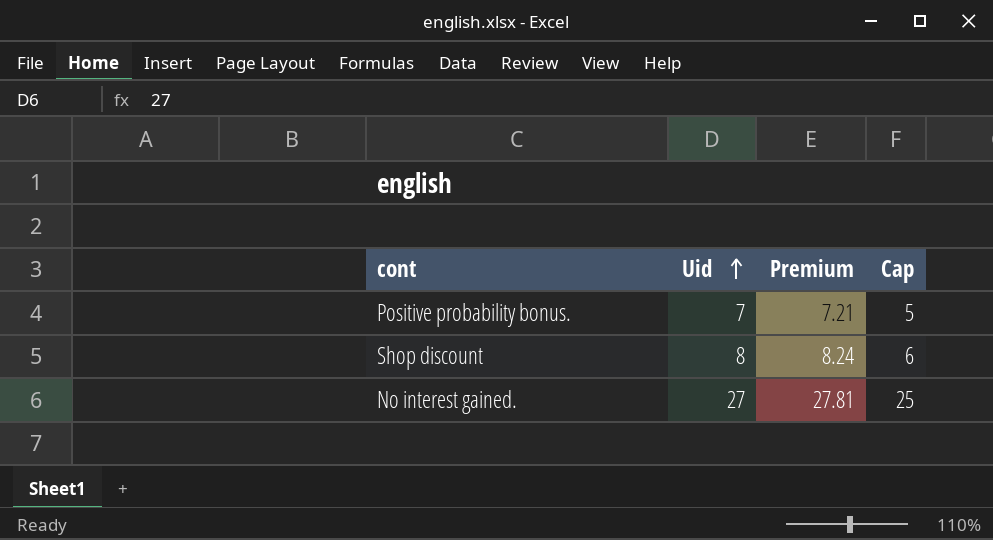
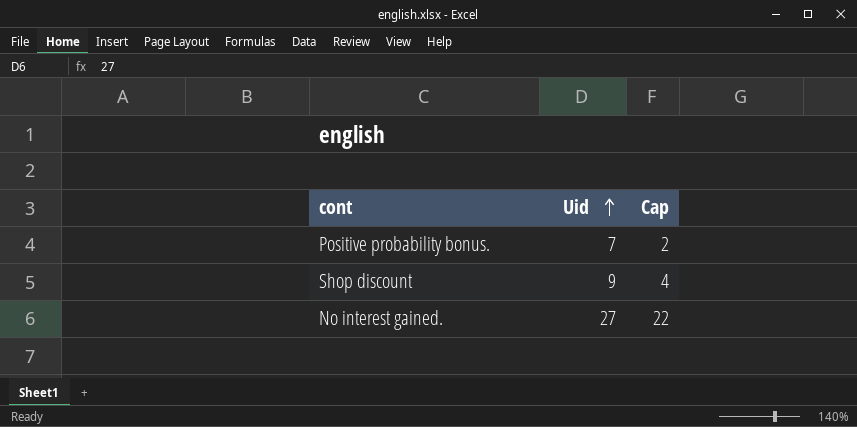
column Premium | formula: [Uid] * 1.03 -> none
column Cap | formula: [Uid] - 2 -> [Uid] - 5
Shop discount | Uid: 8 -> 9

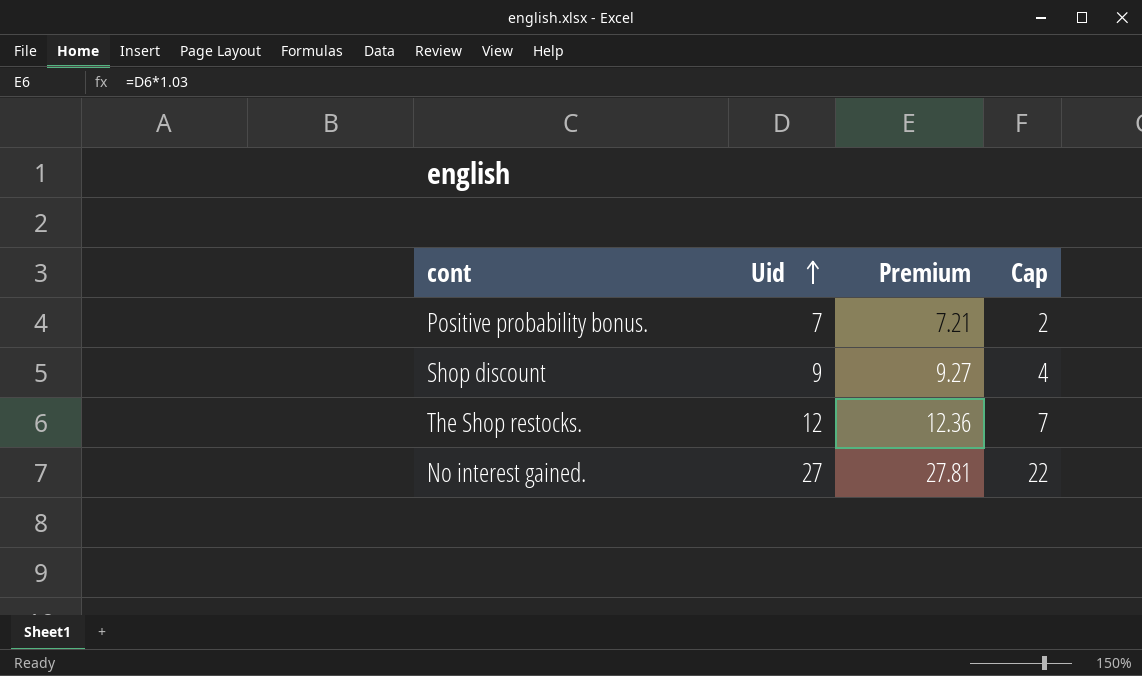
column Premium | formula: none -> [Uid] * 1.03
row The Shop restocks.: none -> 12 | 12.36 | 7

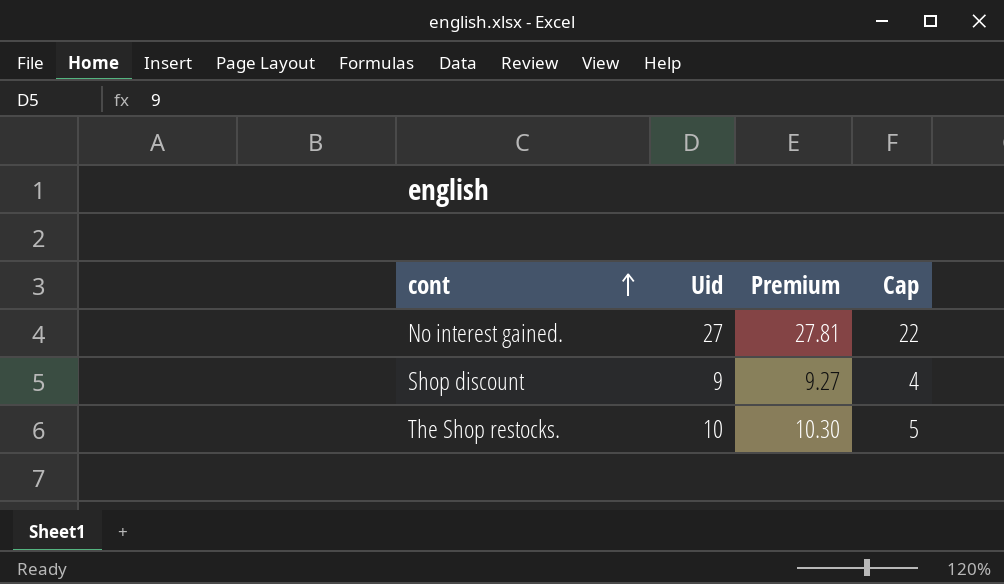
row order: Uid ascending -> cont ascending
row Positive probability bonus.: 7 | 7.21 | 2 -> none
The Shop restocks. | Uid: 12 -> 10
The Shop restocks. | Premium: 12.36 -> 10.30
The Shop restocks. | Cap: 7 -> 5

